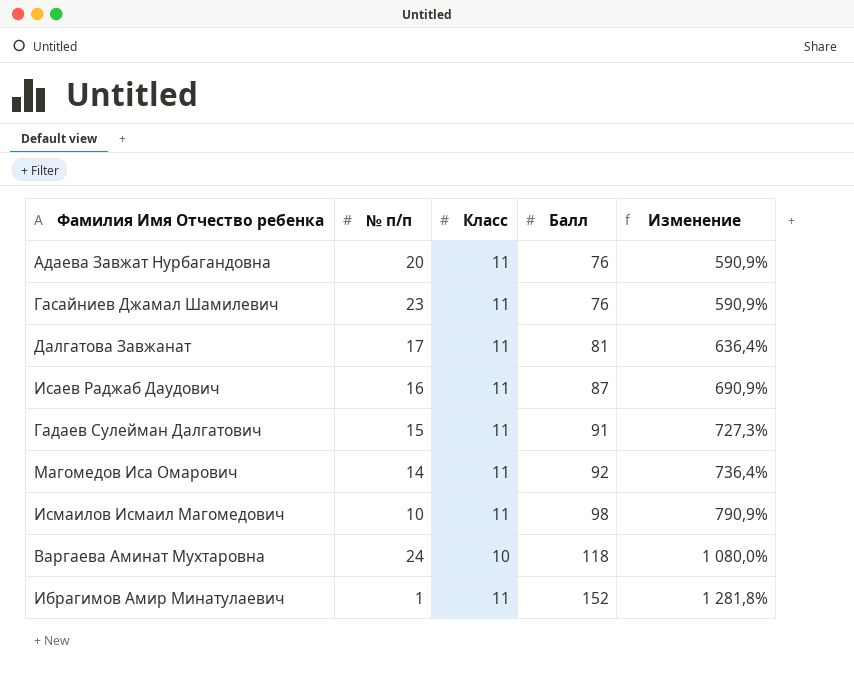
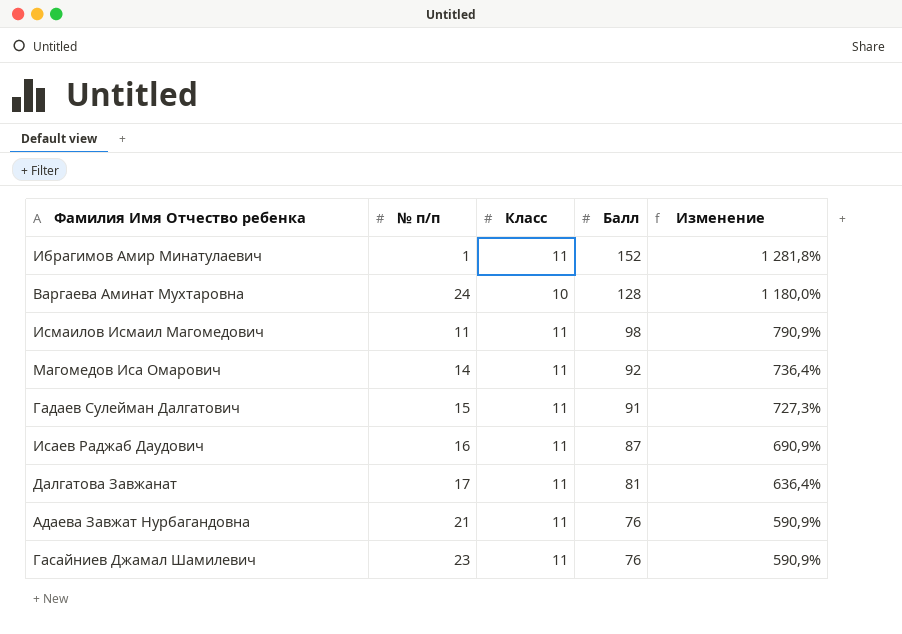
row order: Балл ascending -> Балл descending
Варгаева Аминат Мухтаровна | Балл: 118 -> 128
Варгаева Аминат Мухтаровна | Изменение: 1 080,0% -> 1 180,0%
Исмаилов Исмаил Магомедович | № п/п: 10 -> 11
Адаева Завжат Нурбагандовна | № п/п: 20 -> 21

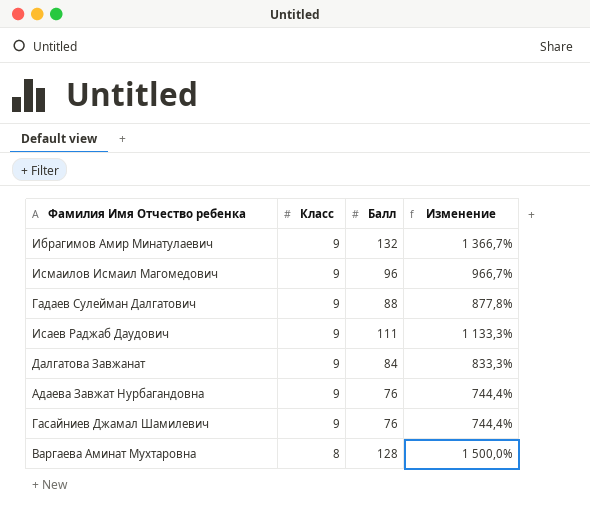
row order: Балл descending -> Класс descending
column № п/п | position: 2 -> none
row Магомедов Иса Омарович: 14 | 11 | 92 | 736,4% -> none
Ибрагимов Амир Минатулаевич | Класс: 11 -> 9
Ибрагимов Амир Минатулаевич | Балл: 152 -> 132
Ибрагимов Амир Минатулаевич | Изменение: 1 281,8% -> 1 366,7%
Исмаилов Исмаил Магомедович | Класс: 11 -> 9
Исмаилов Исмаил Магомедович | Балл: 98 -> 96
Исмаилов Исмаил Магомедович | Изменение: 790,9% -> 966,7%
Гадаев Сулейман Далгатович | Класс: 11 -> 9
Гадаев Сулейман Далгатович | Балл: 91 -> 88
Гадаев Сулейман Далгатович | Изменение: 727,3% -> 877,8%
Исаев Раджаб Даудович | Класс: 11 -> 9
Исаев Раджаб Даудович | Балл: 87 -> 111
Исаев Раджаб Даудович | Изменение: 690,9% -> 1 133,3%
Далгатова Завжанат | Класс: 11 -> 9
Далгатова Завжанат | Балл: 81 -> 84
Далгатова Завжанат | Изменение: 636,4% -> 833,3%
Адаева Завжат Нурбагандовна | Класс: 11 -> 9
Адаева Завжат Нурбагандовна | Изменение: 590,9% -> 744,4%
Гасайниев Джамал Шамилевич | Класс: 11 -> 9
Гасайниев Джамал Шамилевич | Изменение: 590,9% -> 744,4%
Варгаева Аминат Мухтаровна | Класс: 10 -> 8
Варгаева Аминат Мухтаровна | Изменение: 1 180,0% -> 1 500,0%

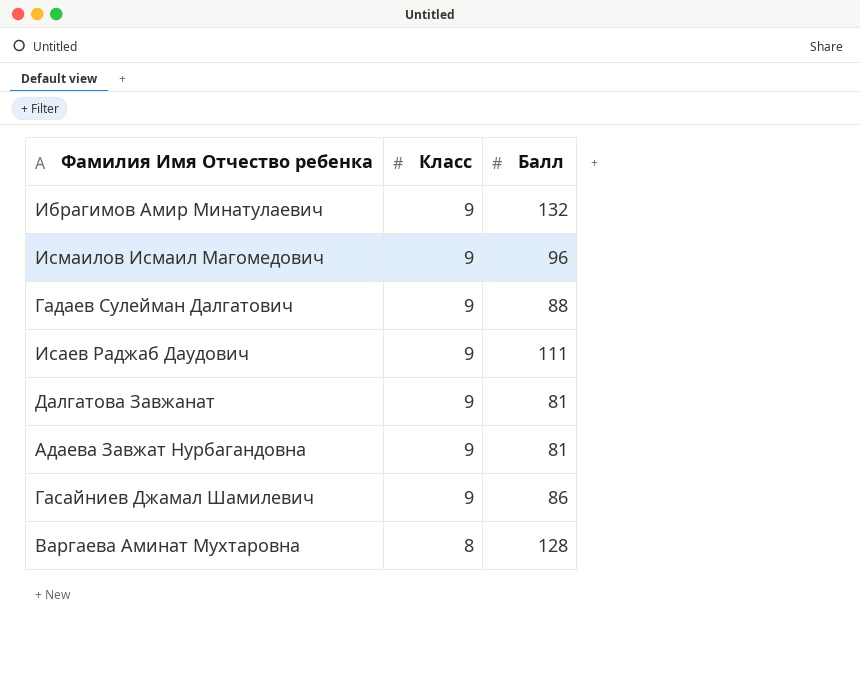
column Изменение | formula: ([Балл] - [Класс]) / [Класс] -> none
Далгатова Завжанат | Балл: 84 -> 81
Адаева Завжат Нурбагандовна | Балл: 76 -> 81
Гасайниев Джамал Шамилевич | Балл: 76 -> 86

